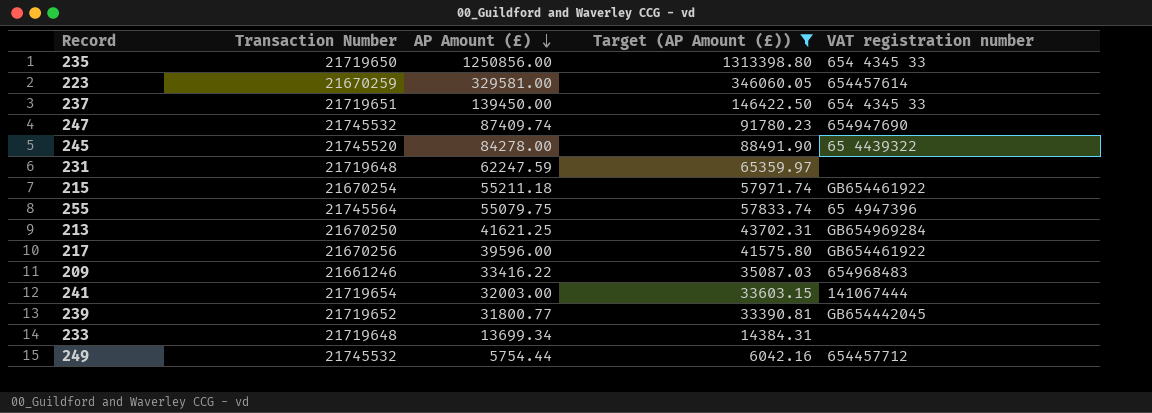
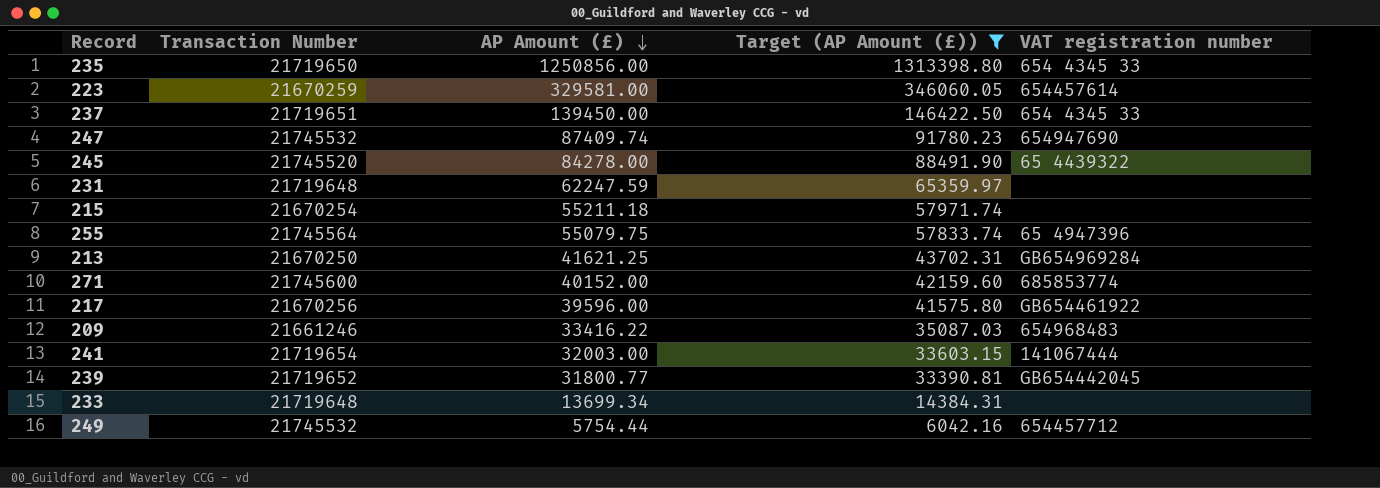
215 | VAT registration number: GB654461922 -> none
row 271: none -> 21745600 | 40152.00 | 42159.60 | 685853774

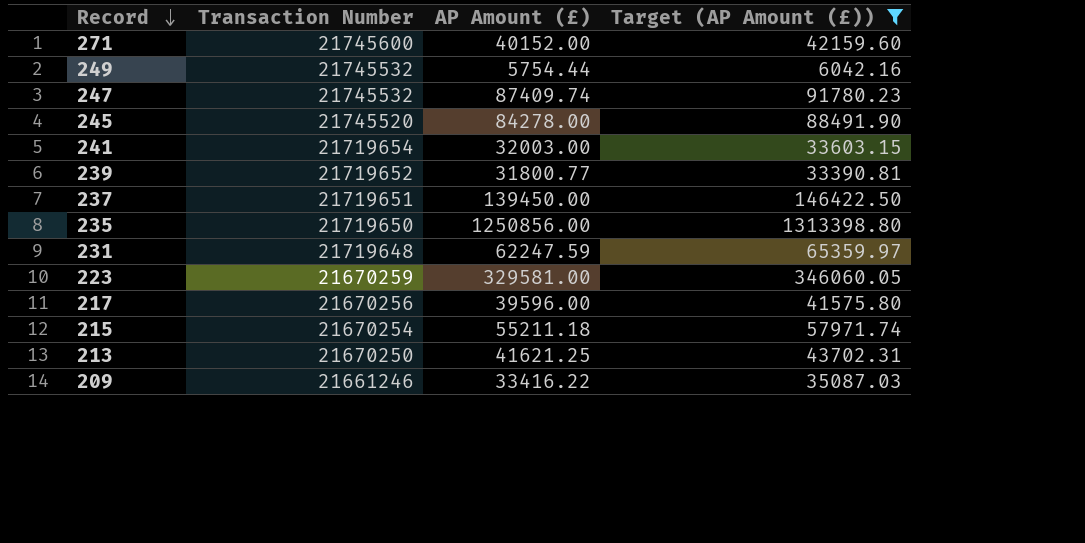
row order: AP Amount (£) descending -> Record descending
column VAT registration number | position: 5 -> none
row 255: 21745564 | 55079.75 | 57833.74 | 65 4947396 -> none
row 233: 21719648 | 13699.34 | 14384.31 | none -> none

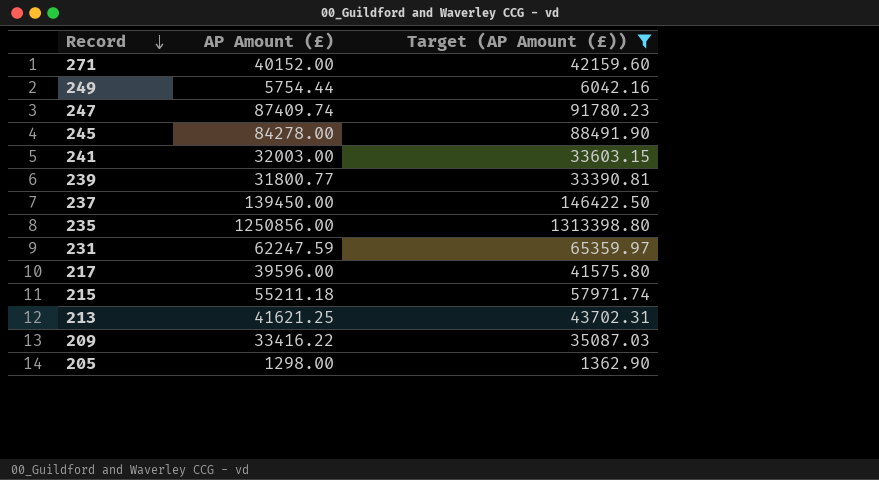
column Transaction Number | position: 2 -> none
row 223: 21670259 | 329581.00 | 346060.05 -> none
row 205: none -> 1298.00 | 1362.90

